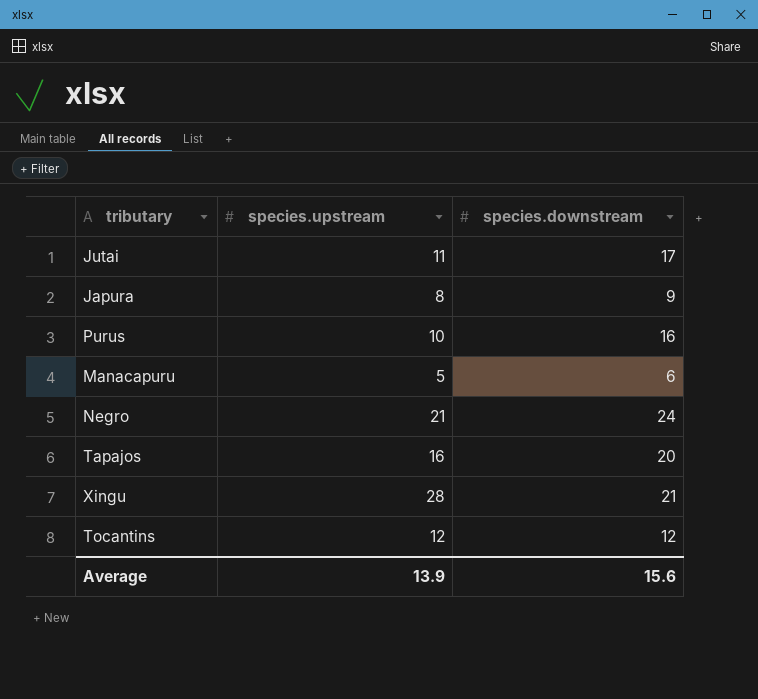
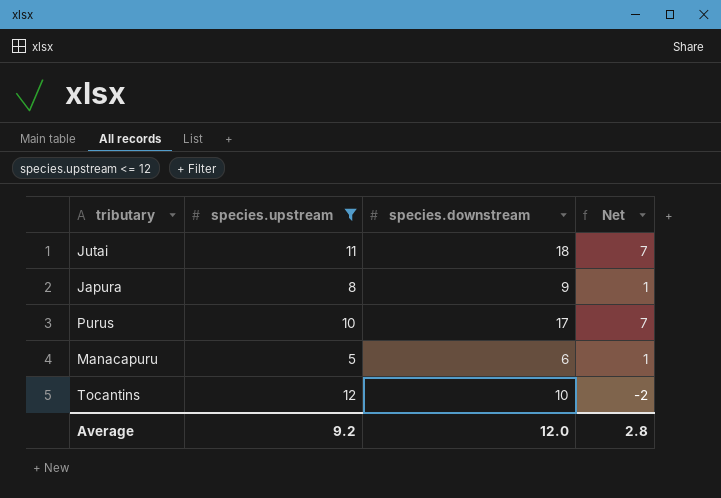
filter: none -> species.upstream <= 12
column Net | formula: none -> [species.downstream] - [species.upstream]
Jutai | species.downstream: 17 -> 18
Purus | species.downstream: 16 -> 17
Tocantins | species.downstream: 12 -> 10
Average | species.upstream: 13.9 -> 9.2
Average | species.downstream: 15.6 -> 12.0

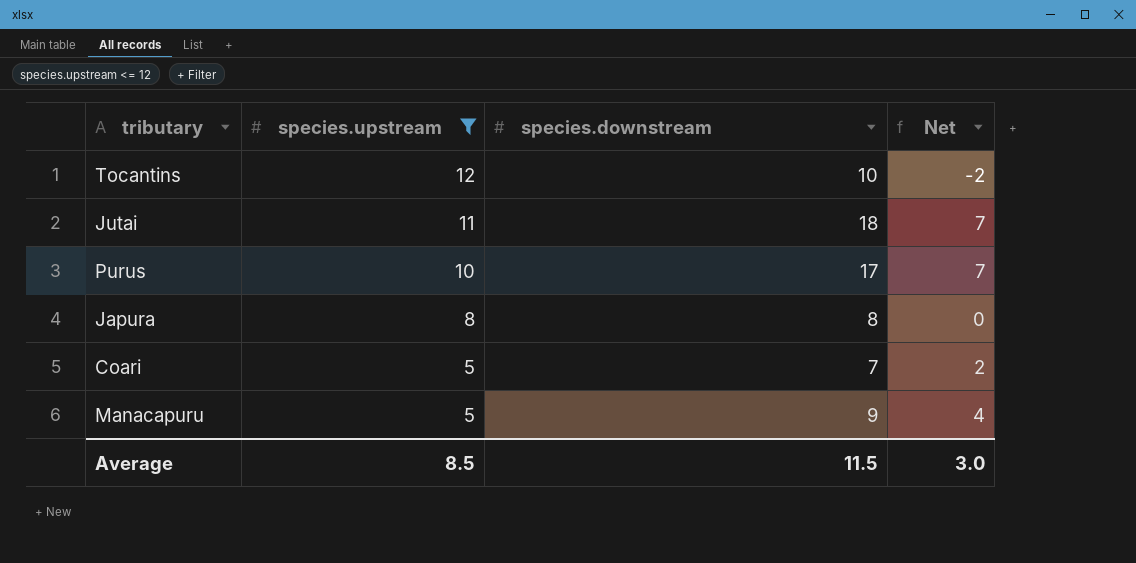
row order: none -> species.upstream descending
Japura | species.downstream: 9 -> 8
Japura | Net: 1 -> 0
row Coari: none -> 5 | 7 | 2
Manacapuru | species.downstream: 6 -> 9
Manacapuru | Net: 1 -> 4
Average | species.upstream: 9.2 -> 8.5
Average | species.downstream: 12.0 -> 11.5
Average | Net: 2.8 -> 3.0

